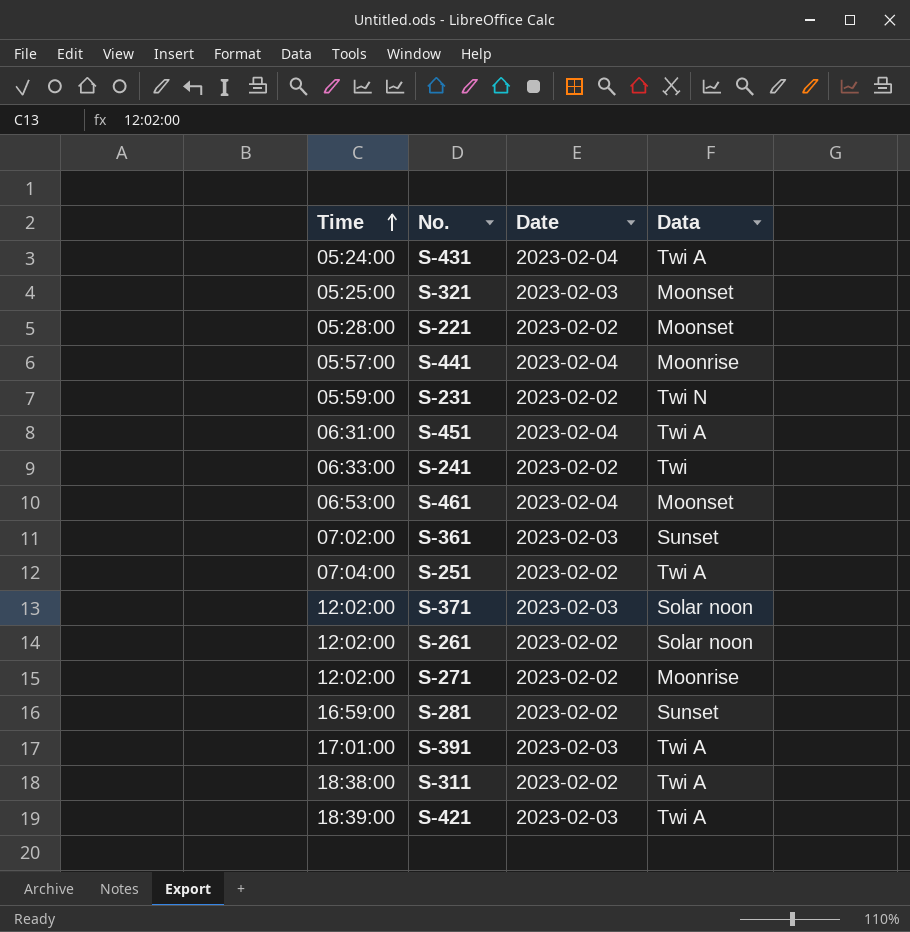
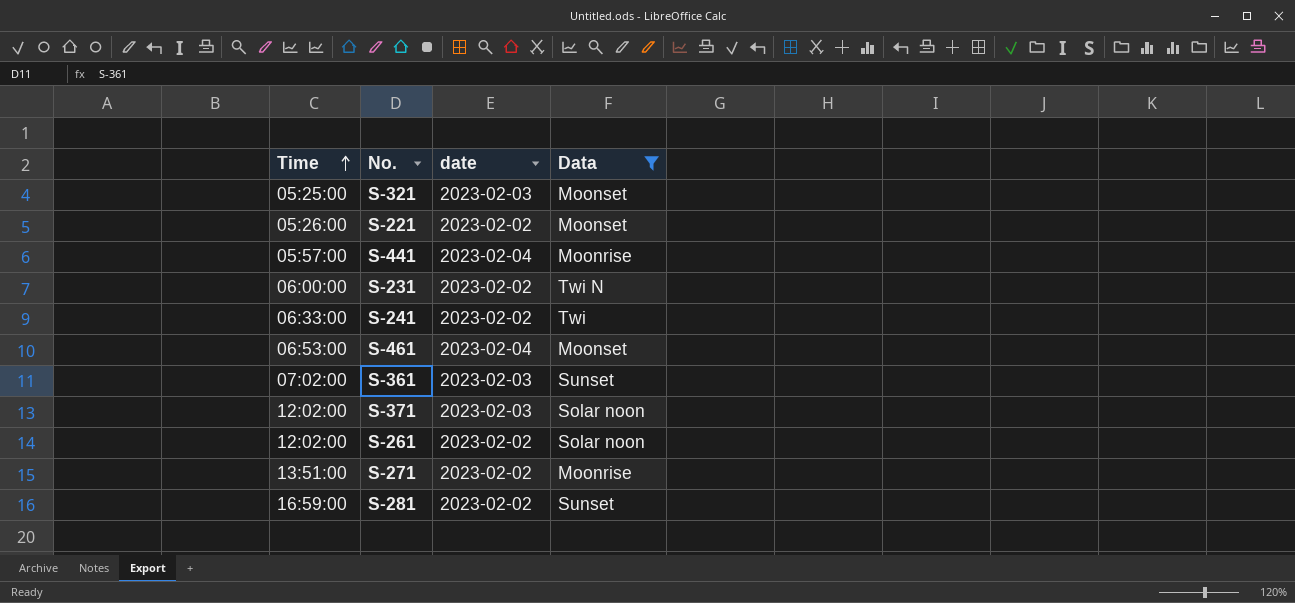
filter: none -> Data != Twi A
column name: Date -> date
S-221 | Time: 05:28:00 -> 05:26:00
S-231 | Time: 05:59:00 -> 06:00:00
S-271 | Time: 12:02:00 -> 13:51:00

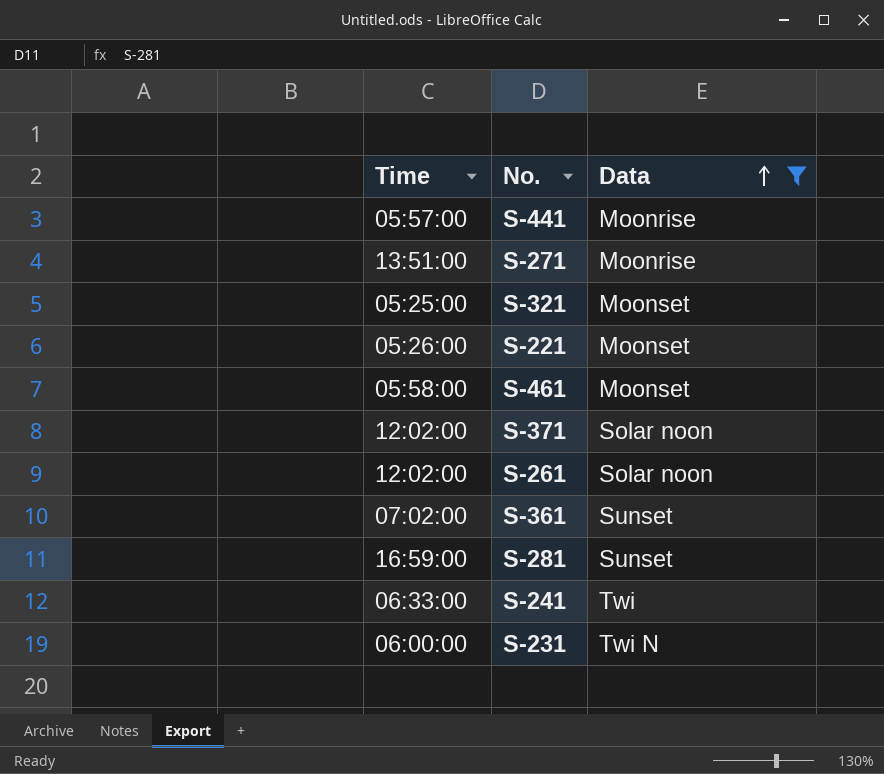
row order: Time ascending -> Data ascending
column date | position: 3 -> none
S-461 | Time: 06:53:00 -> 05:58:00

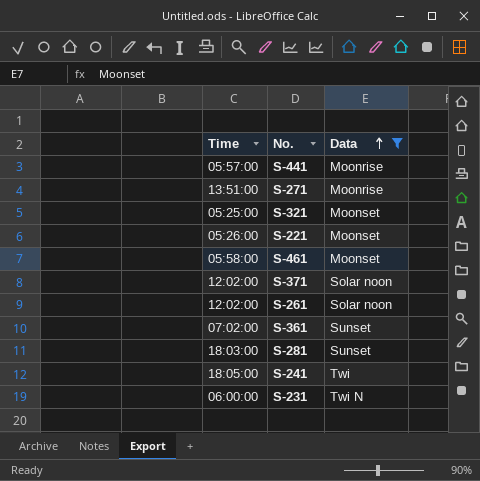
S-281 | Time: 16:59:00 -> 18:03:00
S-241 | Time: 06:33:00 -> 18:05:00

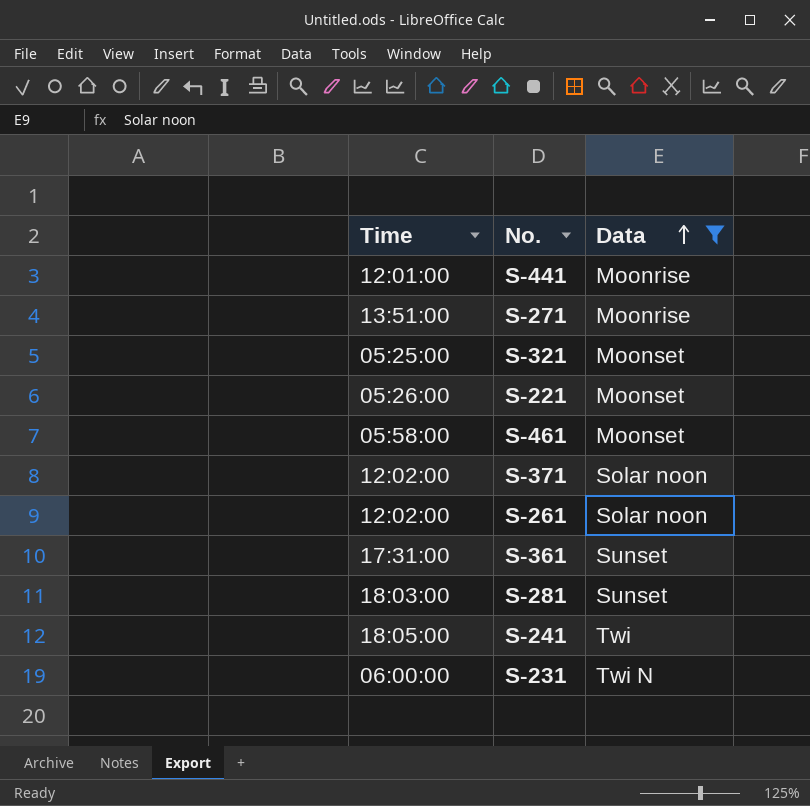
S-441 | Time: 05:57:00 -> 12:01:00
S-361 | Time: 07:02:00 -> 17:31:00

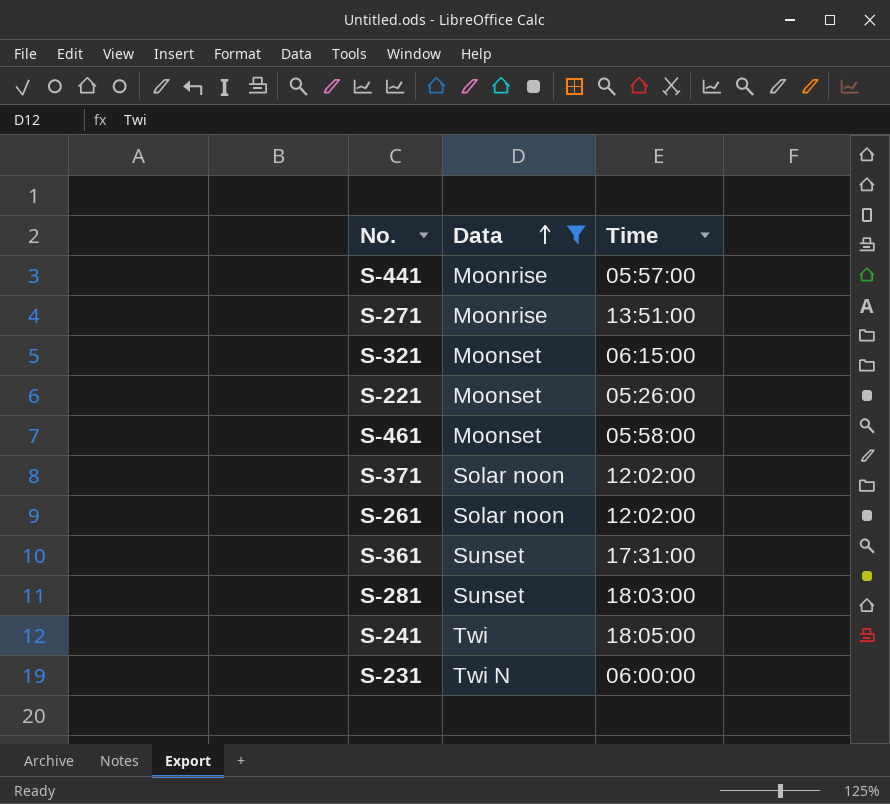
column Time | position: 1 -> 3
S-441 | Time: 12:01:00 -> 05:57:00
S-321 | Time: 05:25:00 -> 06:15:00

